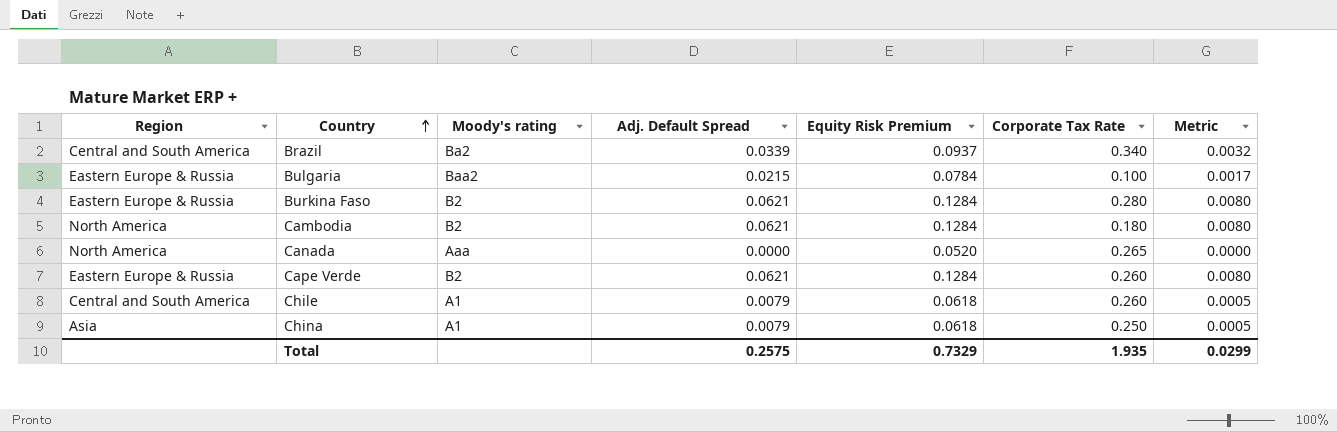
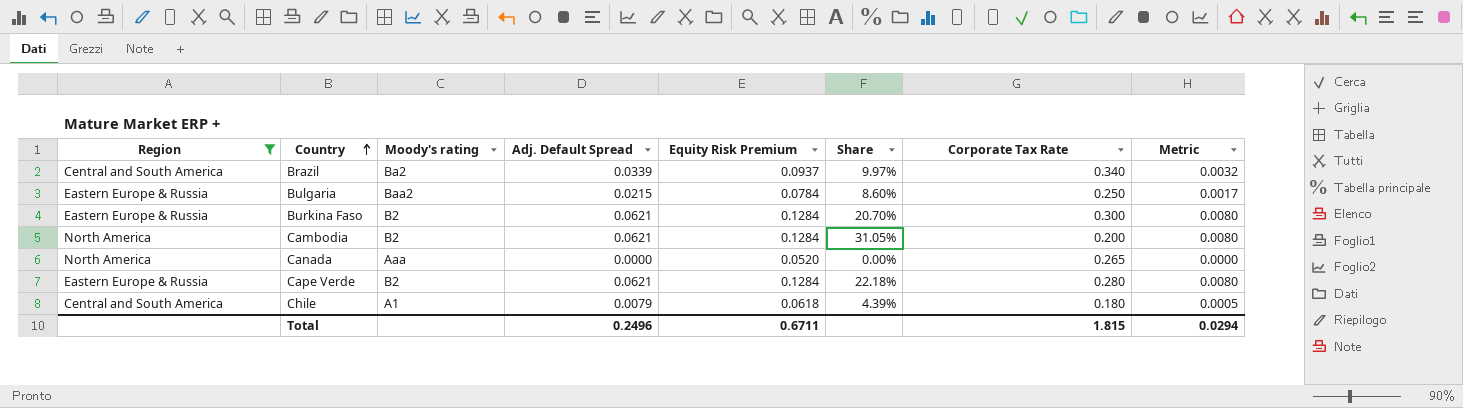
filter: none -> Region != Asia
column Share | formula: none -> [Adj. Default Spread] / [Corporate Tax Rate]
Bulgaria | Corporate Tax Rate: 0.100 -> 0.250
Burkina Faso | Corporate Tax Rate: 0.280 -> 0.300
Cambodia | Corporate Tax Rate: 0.180 -> 0.200
Cape Verde | Corporate Tax Rate: 0.260 -> 0.280
Chile | Corporate Tax Rate: 0.260 -> 0.180
Total | Adj. Default Spread: 0.2575 -> 0.2496
Total | Equity Risk Premium: 0.7329 -> 0.6711
Total | Corporate Tax Rate: 1.935 -> 1.815
Total | Metric: 0.0299 -> 0.0294

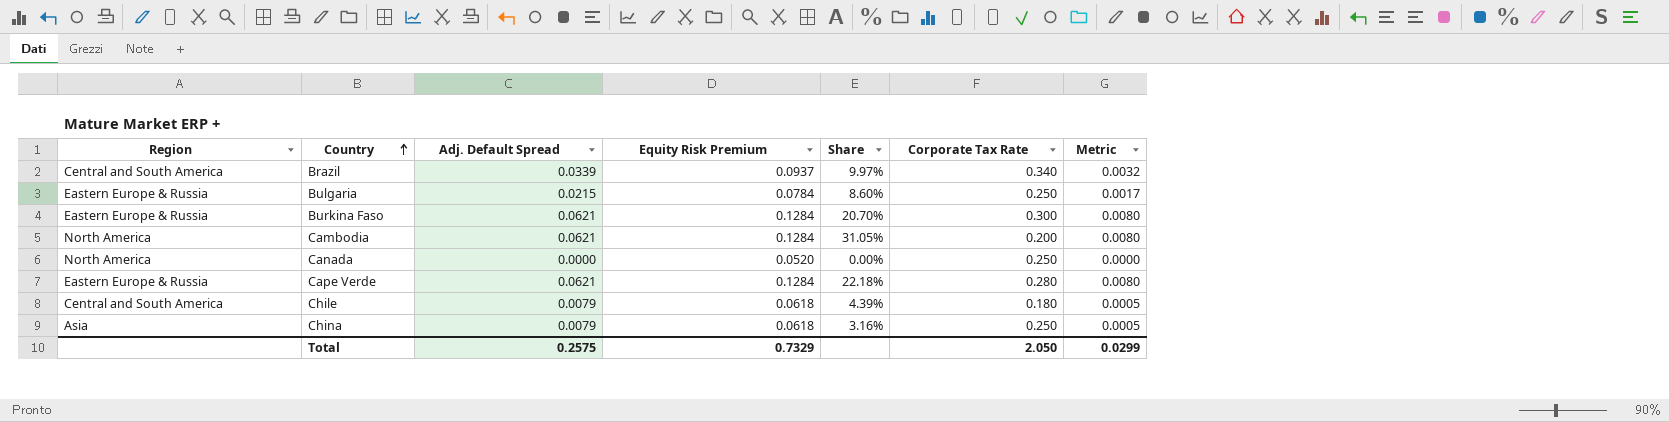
filter: Region != Asia -> none
column Moody's rating | position: 3 -> none
Canada | Corporate Tax Rate: 0.265 -> 0.250
Total | Adj. Default Spread: 0.2496 -> 0.2575
Total | Equity Risk Premium: 0.6711 -> 0.7329
Total | Corporate Tax Rate: 1.815 -> 2.050
Total | Metric: 0.0294 -> 0.0299

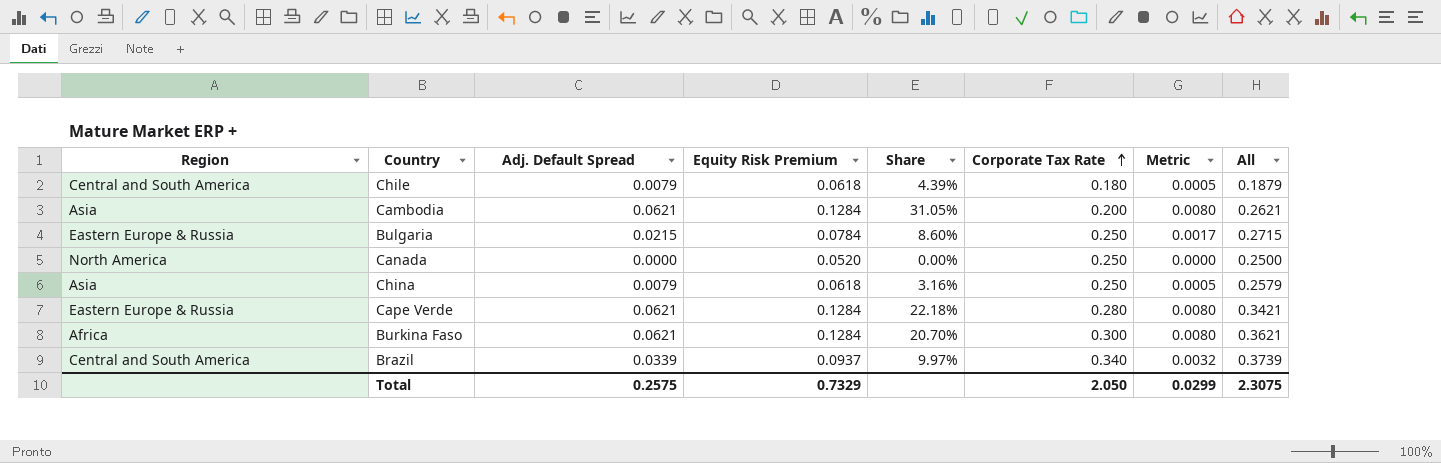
row order: Country ascending -> Corporate Tax Rate ascending
column All | formula: none -> [Adj. Default Spread] + [Corporate Tax Rate]
Cambodia | Region: North America -> Asia
Burkina Faso | Region: Eastern Europe & Russia -> Africa

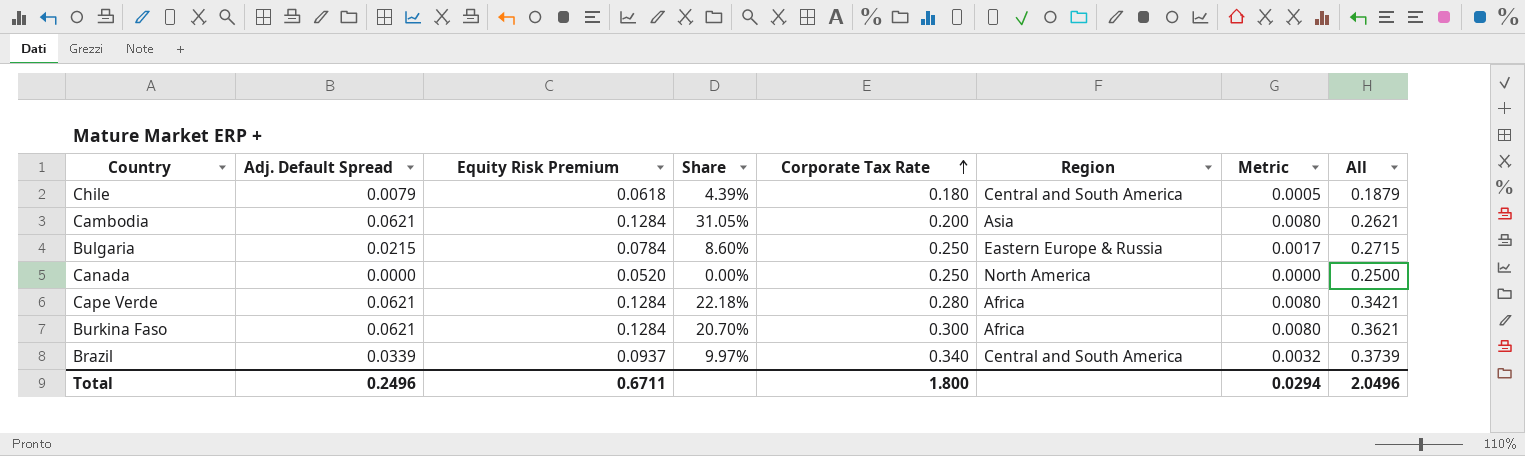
column Region | position: 1 -> 6
row China: Asia | 0.0079 | 0.0618 | 3.16% | 0.250 | 0.0005 | 0.2579 -> none
Cape Verde | Region: Eastern Europe & Russia -> Africa
Total | Adj. Default Spread: 0.2575 -> 0.2496
Total | Equity Risk Premium: 0.7329 -> 0.6711
Total | Corporate Tax Rate: 2.050 -> 1.800
Total | Metric: 0.0299 -> 0.0294
Total | All: 2.3075 -> 2.0496

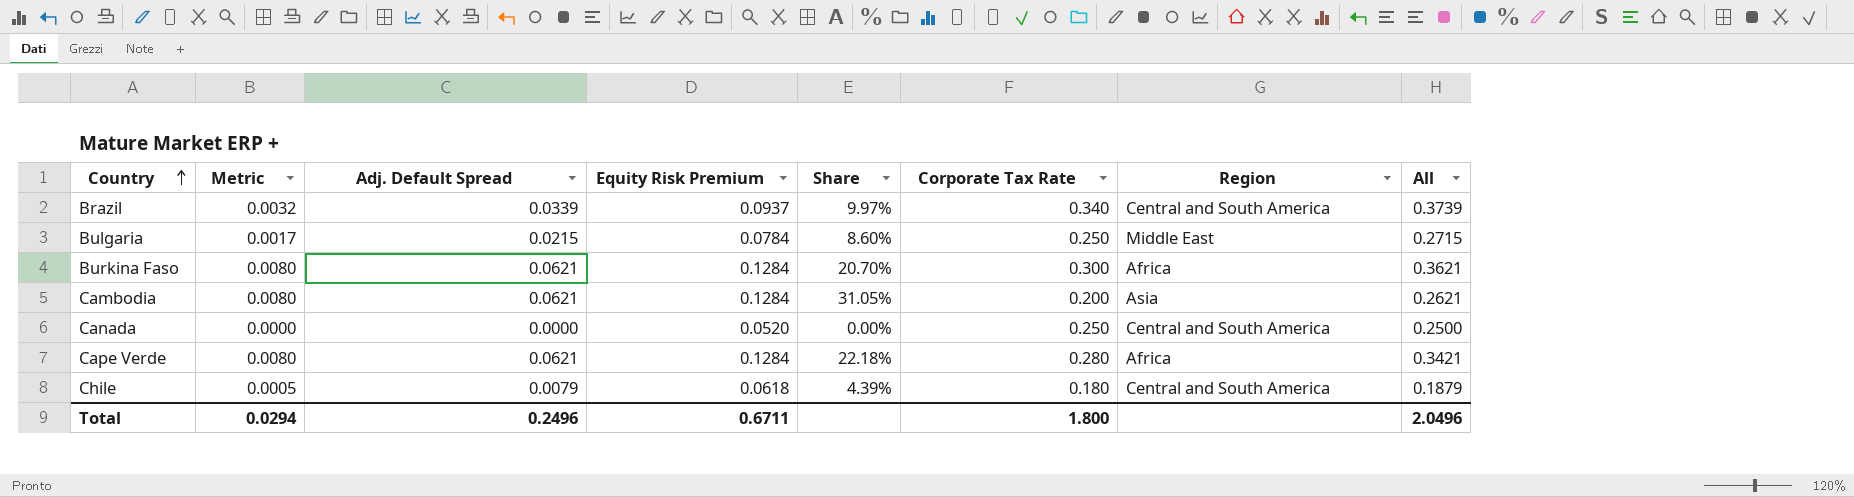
row order: Corporate Tax Rate ascending -> Country ascending
column Metric | position: 7 -> 2
Bulgaria | Region: Eastern Europe & Russia -> Middle East
Canada | Region: North America -> Central and South America

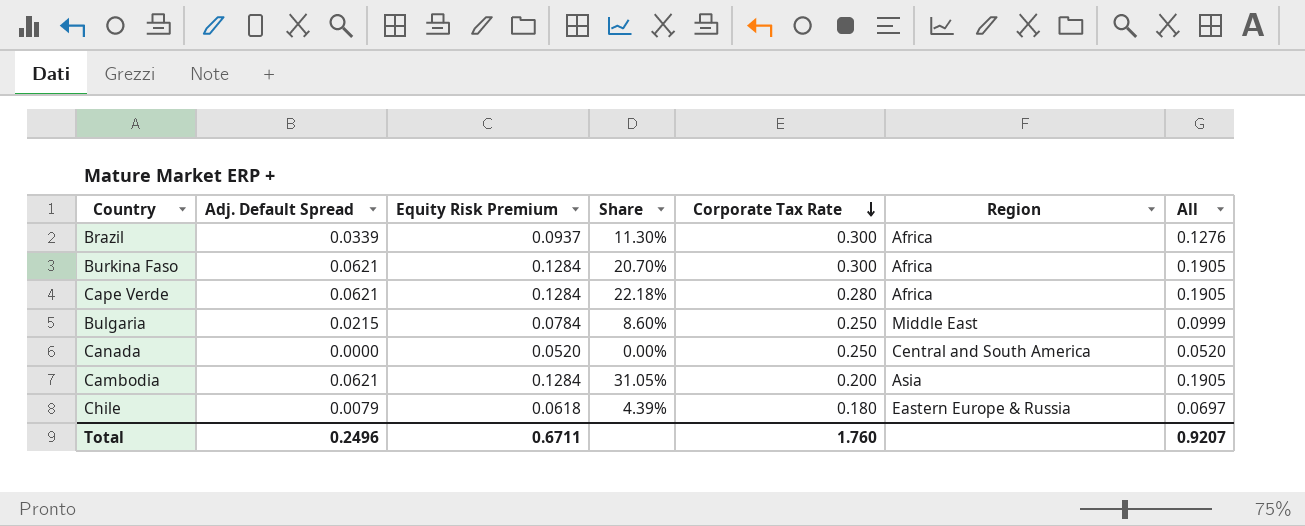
row order: Country ascending -> Corporate Tax Rate descending
column Metric | formula: [Adj. Default Spread] * [Equity Risk Premium] -> none
column All | formula: [Adj. Default Spread] + [Corporate Tax Rate] -> [Adj. Default Spread] + [Equity Risk Premium]
Brazil | Share: 9.97% -> 11.30%
Brazil | Corporate Tax Rate: 0.340 -> 0.300
Brazil | Region: Central and South America -> Africa
Chile | Region: Central and South America -> Eastern Europe & Russia
Total | Corporate Tax Rate: 1.800 -> 1.760
Total | All: 2.0496 -> 0.9207

